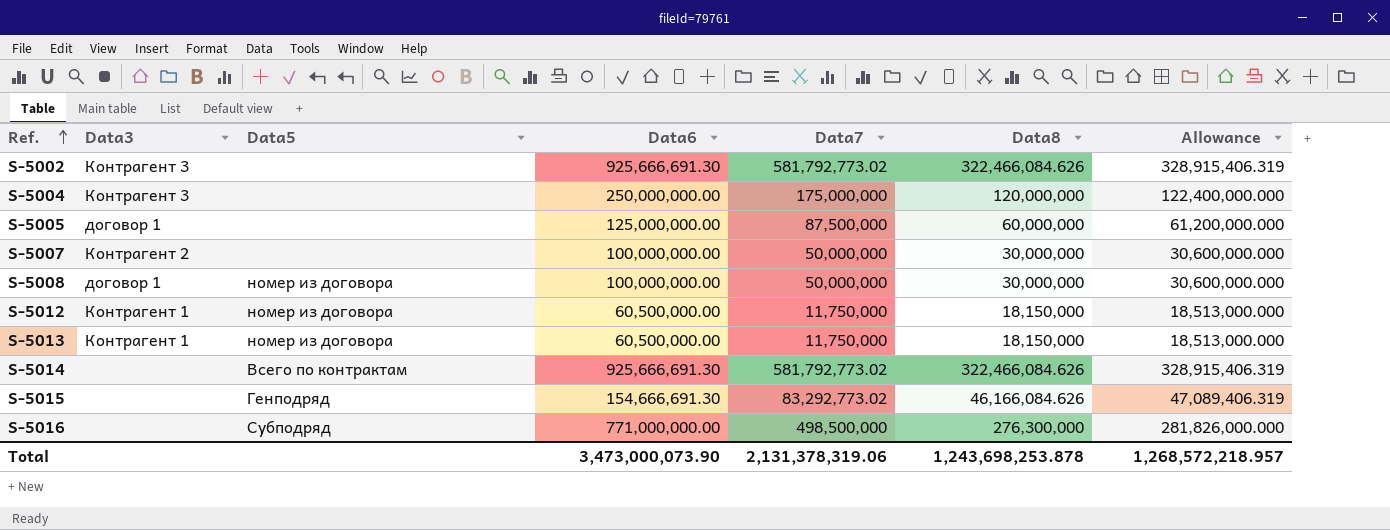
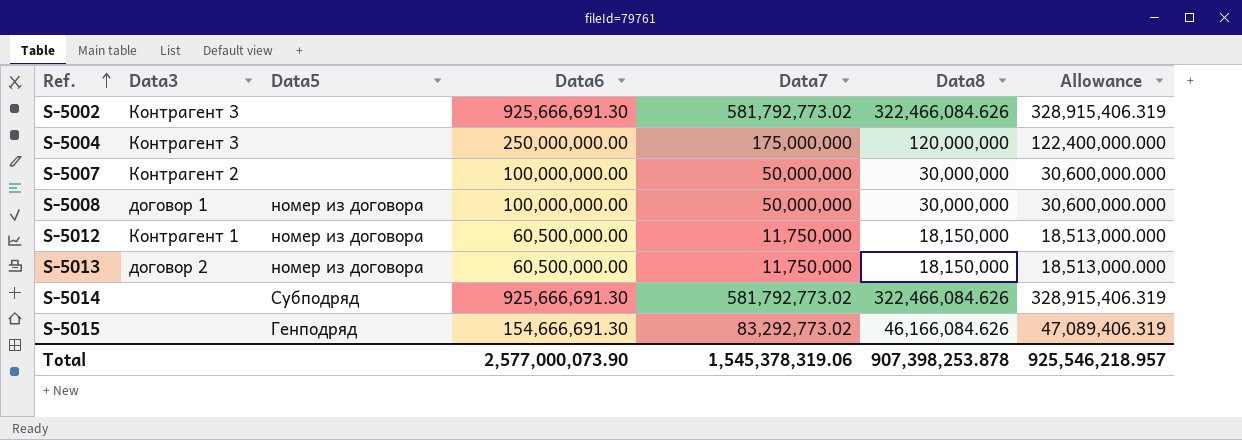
row S-5005: договор 1 | none | 125,000,000.00 | 87,500,000 | 60,000,000 | 61,200,000.000 -> none
row S-5016: none | Субподряд | 771,000,000.00 | 498,500,000 | 276,300,000 | 281,826,000.000 -> none
S-5013 | Data3: Контрагент 1 -> договор 2
S-5014 | Data5: Всего по контрактам -> Субподряд
Total | Data6: 3,473,000,073.90 -> 2,577,000,073.90
Total | Data7: 2,131,378,319.06 -> 1,545,378,319.06
Total | Data8: 1,243,698,253.878 -> 907,398,253.878
Total | Allowance: 1,268,572,218.957 -> 925,546,218.957

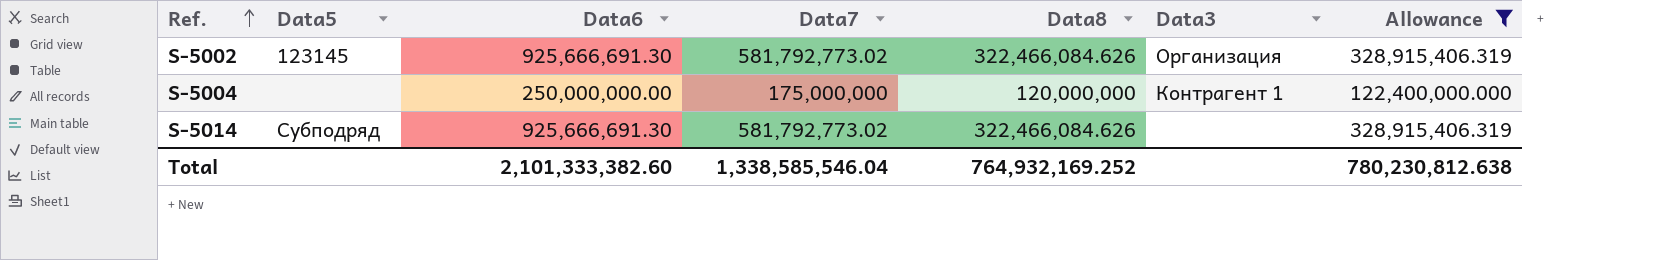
filter: none -> Allowance >= 122,400,000.000
column Data3 | position: 2 -> 6
S-5002 | Data5: none -> 123145
S-5002 | Data3: Контрагент 3 -> Организация
S-5004 | Data3: Контрагент 3 -> Контрагент 1
Total | Data6: 2,577,000,073.90 -> 2,101,333,382.60
Total | Data7: 1,545,378,319.06 -> 1,338,585,546.04
Total | Data8: 907,398,253.878 -> 764,932,169.252
Total | Allowance: 925,546,218.957 -> 780,230,812.638

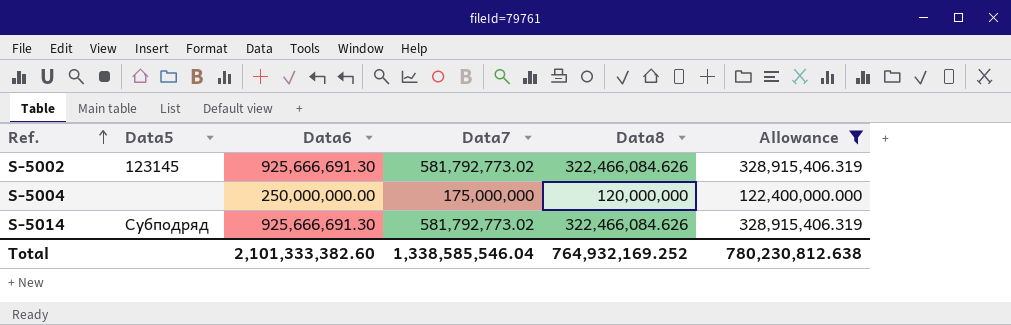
column Data3 | position: 6 -> none

